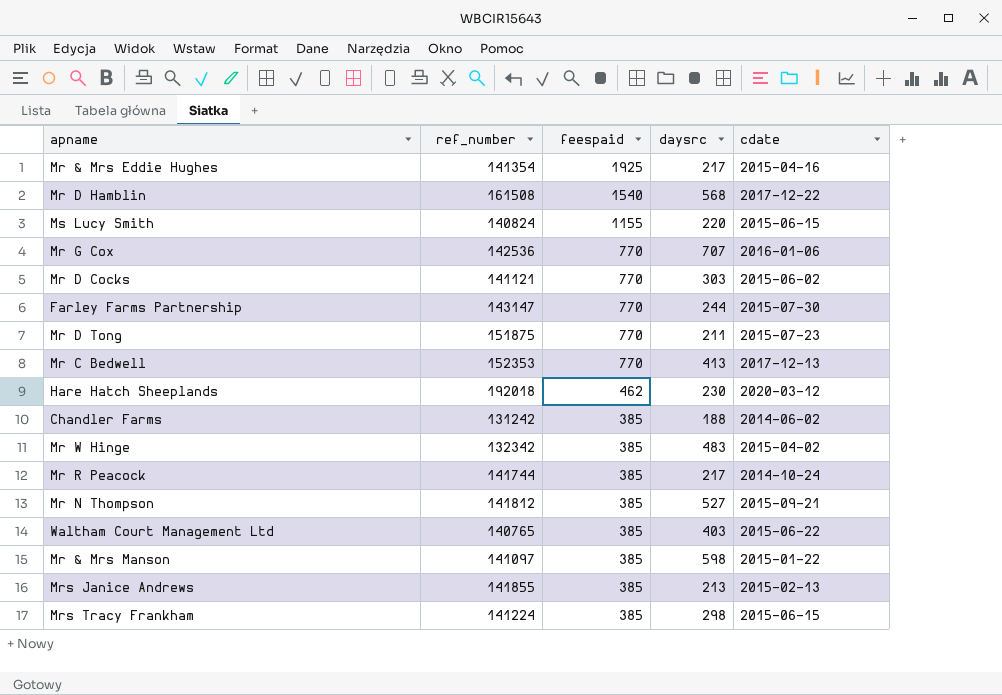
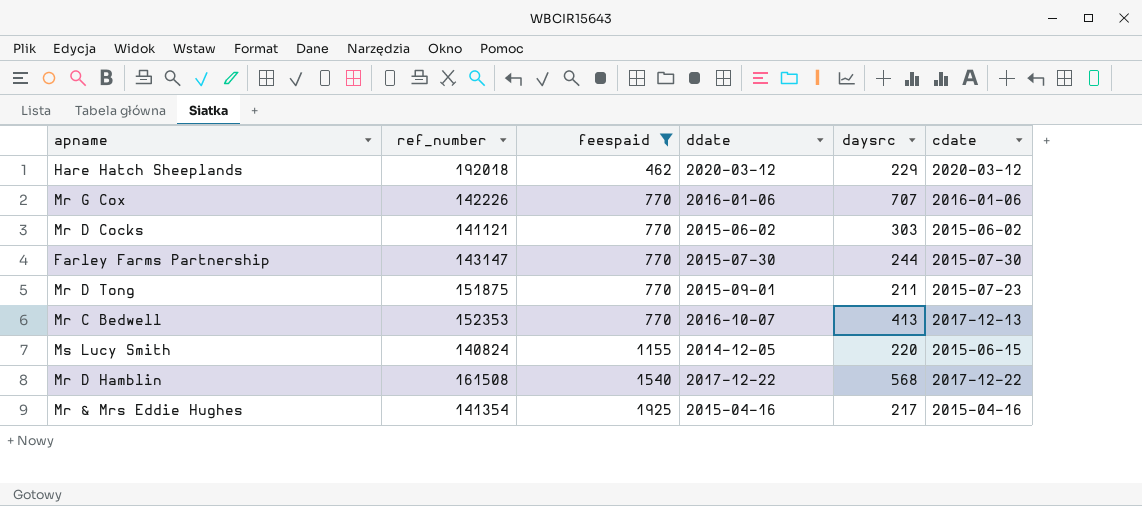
filter: none -> feespaid != 385
row order: feespaid descending -> feespaid ascending
column ddate | position: none -> 4
Hare Hatch Sheeplands | daysrc: 230 -> 229
Mr G Cox | ref_number: 142536 -> 142226

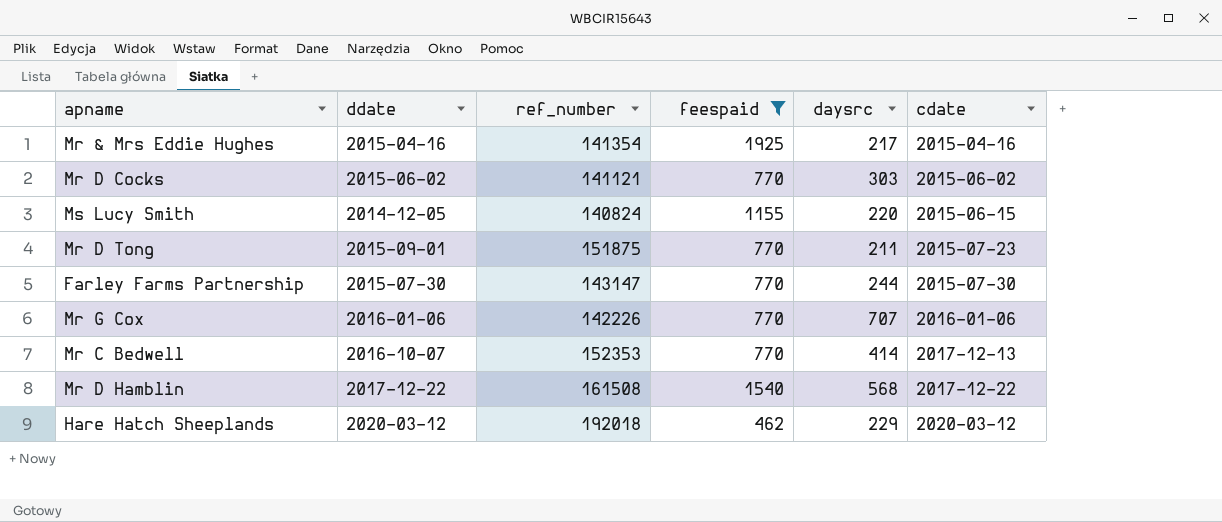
row order: feespaid ascending -> cdate ascending
column ddate | position: 4 -> 2
Mr C Bedwell | daysrc: 413 -> 414

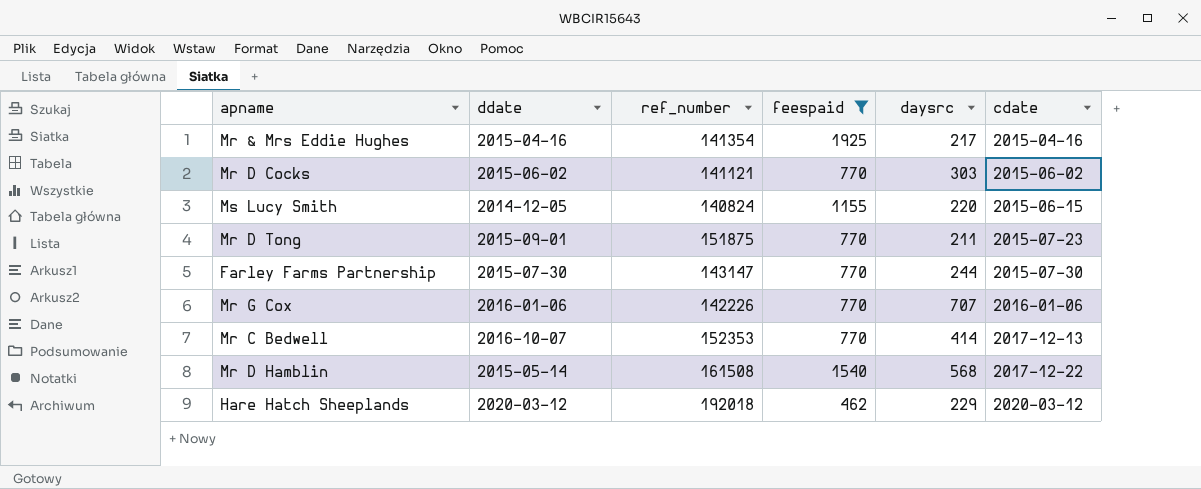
Mr D Hamblin | ddate: 2017-12-22 -> 2015-05-14

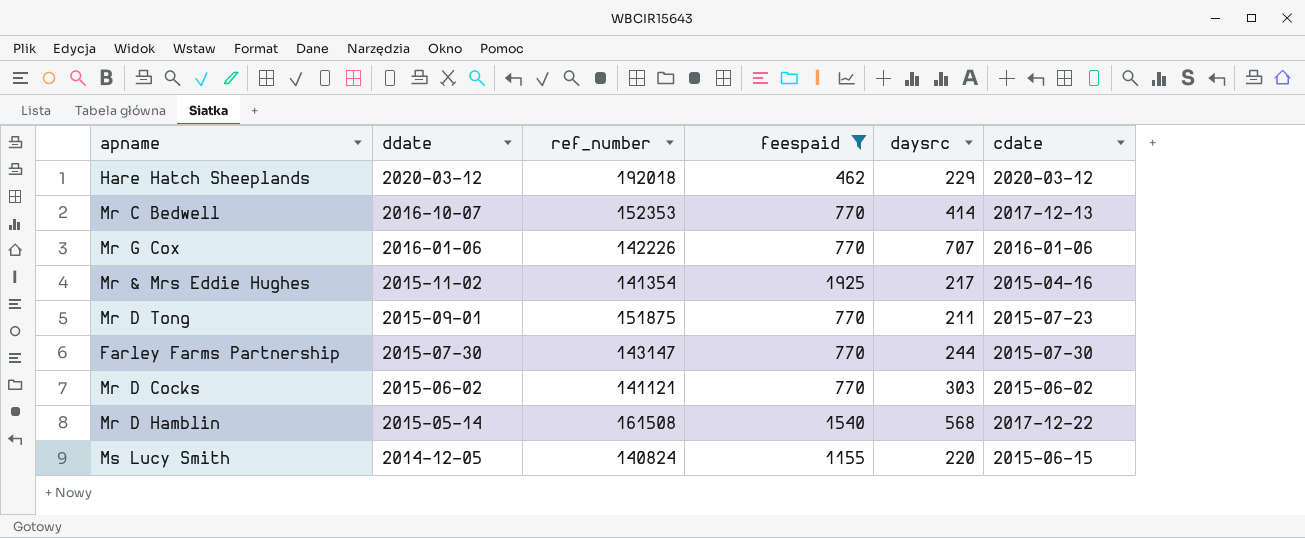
row order: cdate ascending -> ddate descending
Mr & Mrs Eddie Hughes | ddate: 2015-04-16 -> 2015-11-02

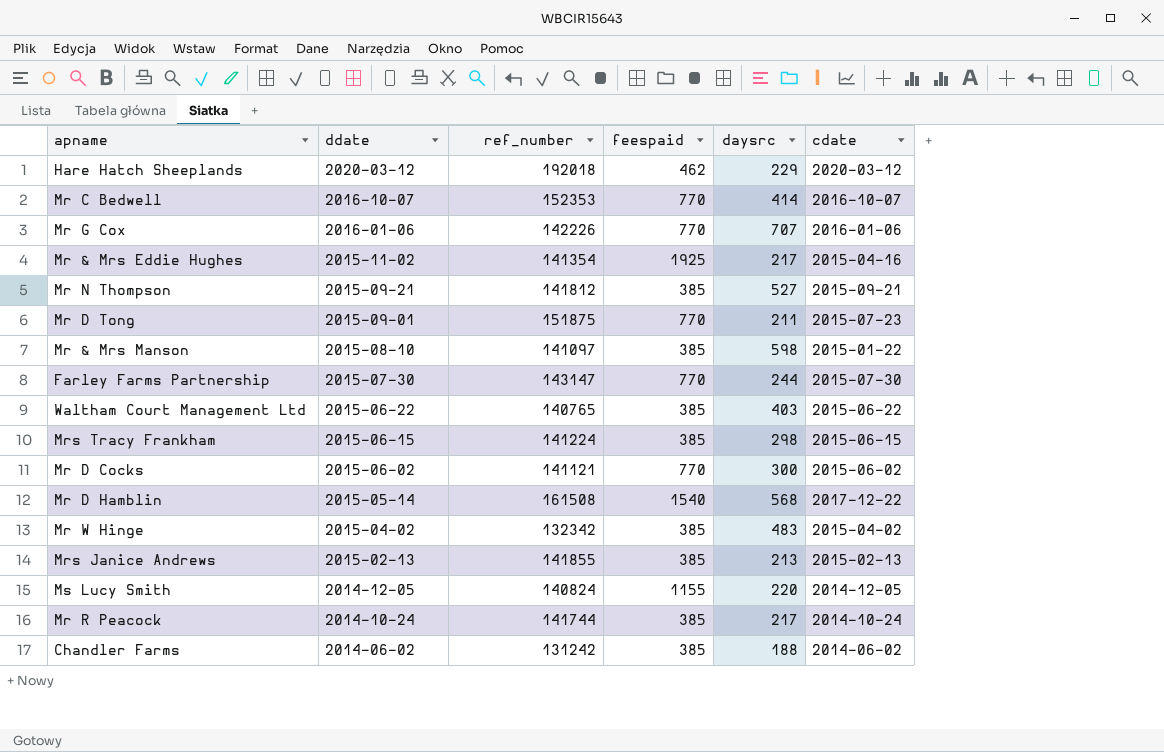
filter: feespaid != 385 -> none
Mr C Bedwell | cdate: 2017-12-13 -> 2016-10-07
Mr D Cocks | daysrc: 303 -> 300
Ms Lucy Smith | cdate: 2015-06-15 -> 2014-12-05

